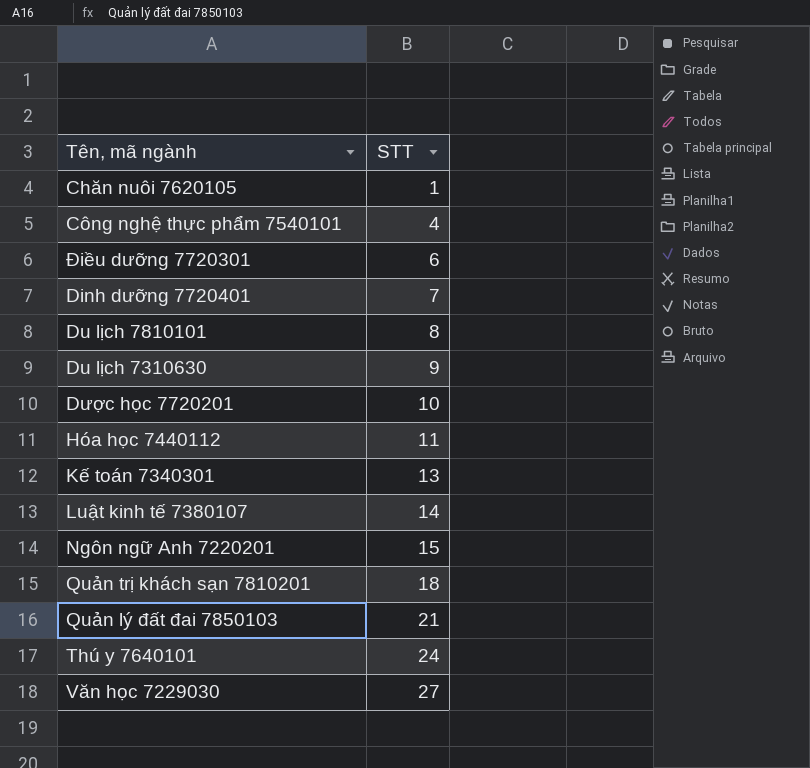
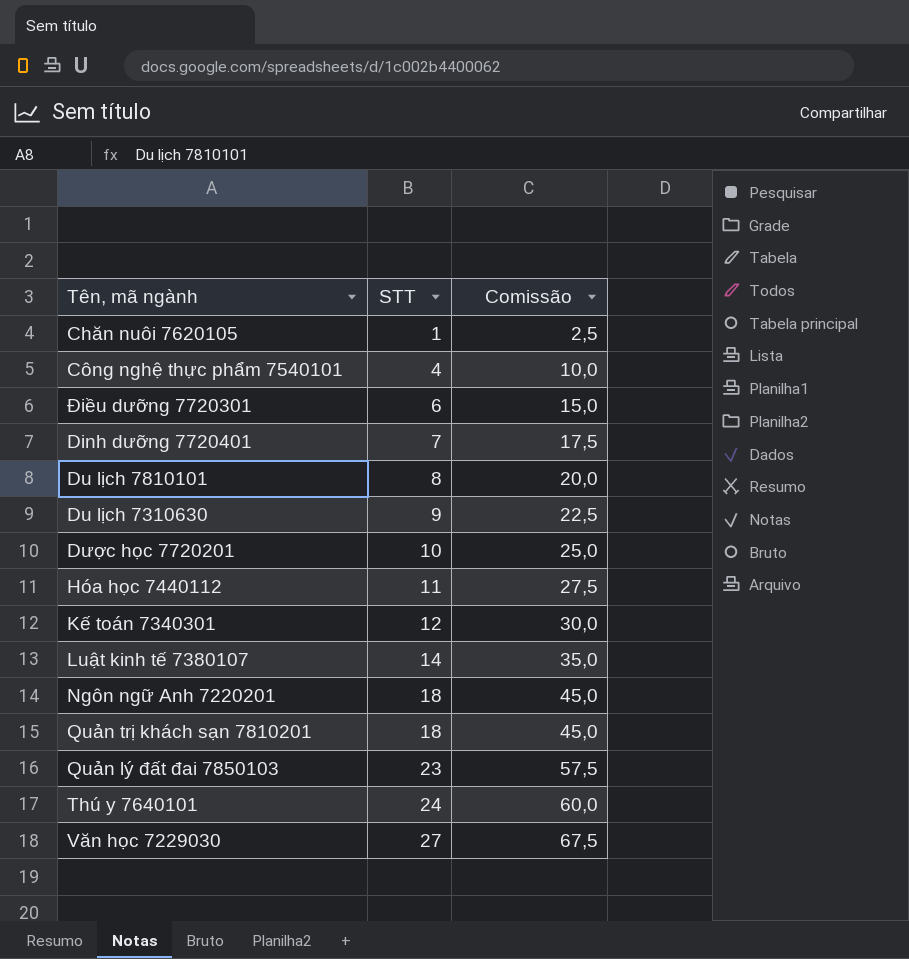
column Comissão | formula: none -> [STT] * 2,5
Kế toán 7340301 | STT: 13 -> 12
Ngôn ngữ Anh 7220201 | STT: 15 -> 18
Quản lý đất đai 7850103 | STT: 21 -> 23

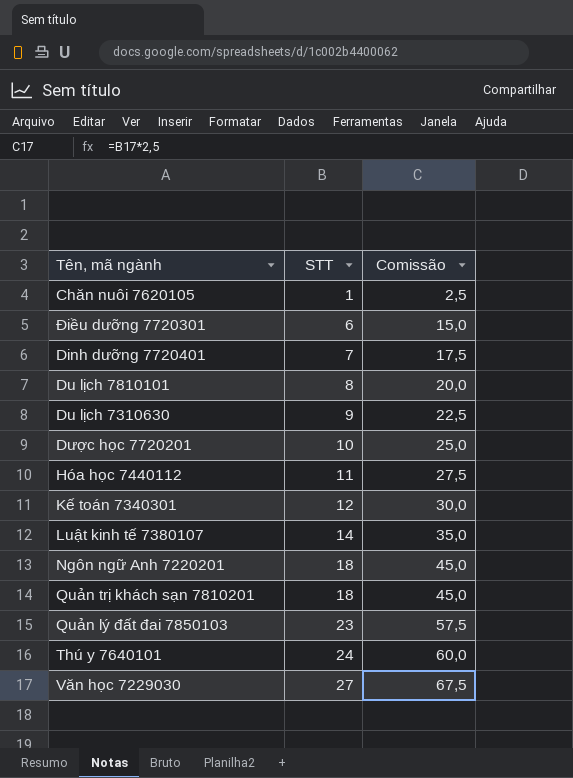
row Công nghệ thực phẩm 7540101: 4 | 10,0 -> none

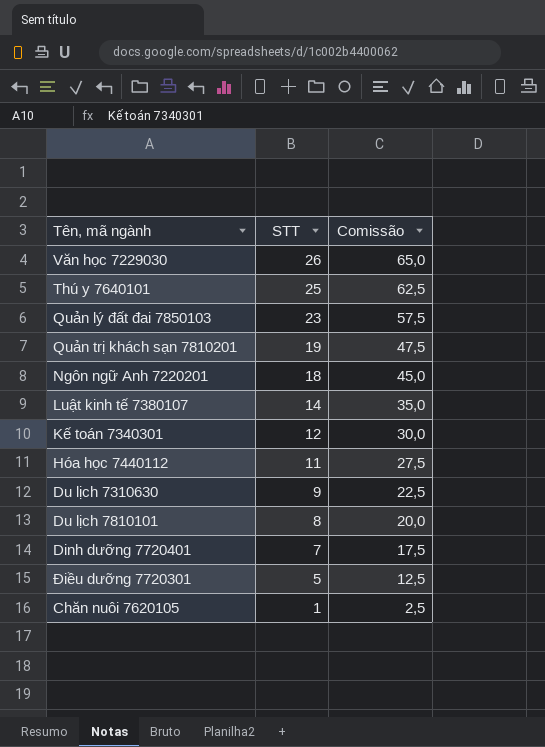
row order: STT ascending -> STT descending
row Dược học 7720201: 10 | 25,0 -> none
Văn học 7229030 | STT: 27 -> 26
Văn học 7229030 | Comissão: 67,5 -> 65,0
Thú y 7640101 | STT: 24 -> 25
Thú y 7640101 | Comissão: 60,0 -> 62,5
Quản trị khách sạn 7810201 | STT: 18 -> 19
Quản trị khách sạn 7810201 | Comissão: 45,0 -> 47,5
Điều dưỡng 7720301 | STT: 6 -> 5
Điều dưỡng 7720301 | Comissão: 15,0 -> 12,5

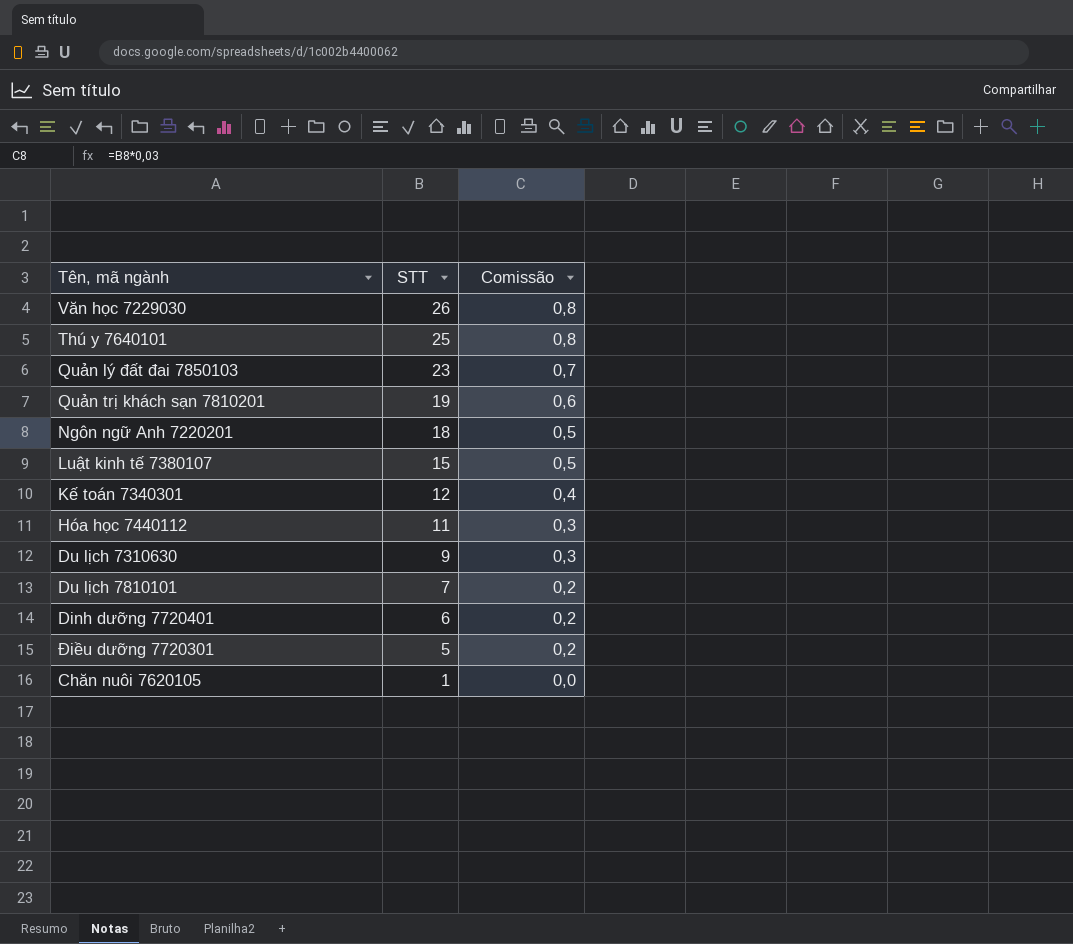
column Comissão | formula: [STT] * 2,5 -> [STT] * 0,03
Luật kinh tế 7380107 | STT: 14 -> 15
Du lịch 7810101 | STT: 8 -> 7
Dinh dưỡng 7720401 | STT: 7 -> 6

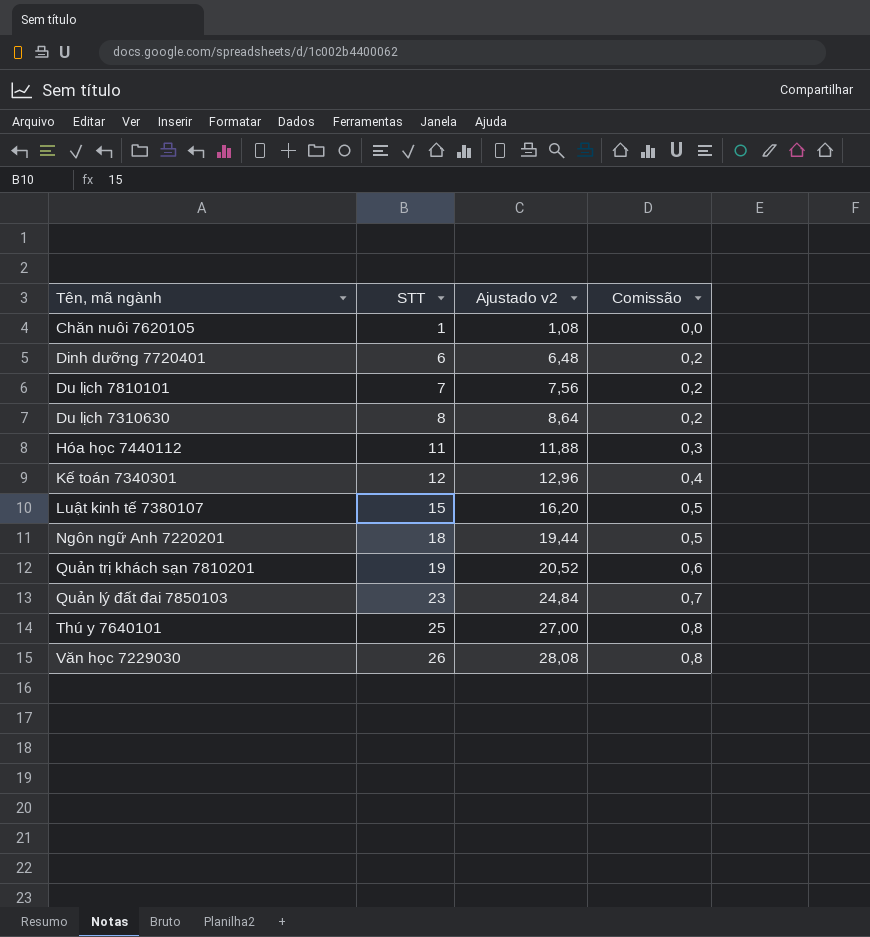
row order: STT descending -> STT ascending
column Ajustado v2 | formula: none -> [STT] * 1,08
row Điều dưỡng 7720301: 5 | 0,2 -> none
Du lịch 7310630 | STT: 9 -> 8
Du lịch 7310630 | Comissão: 0,3 -> 0,2

